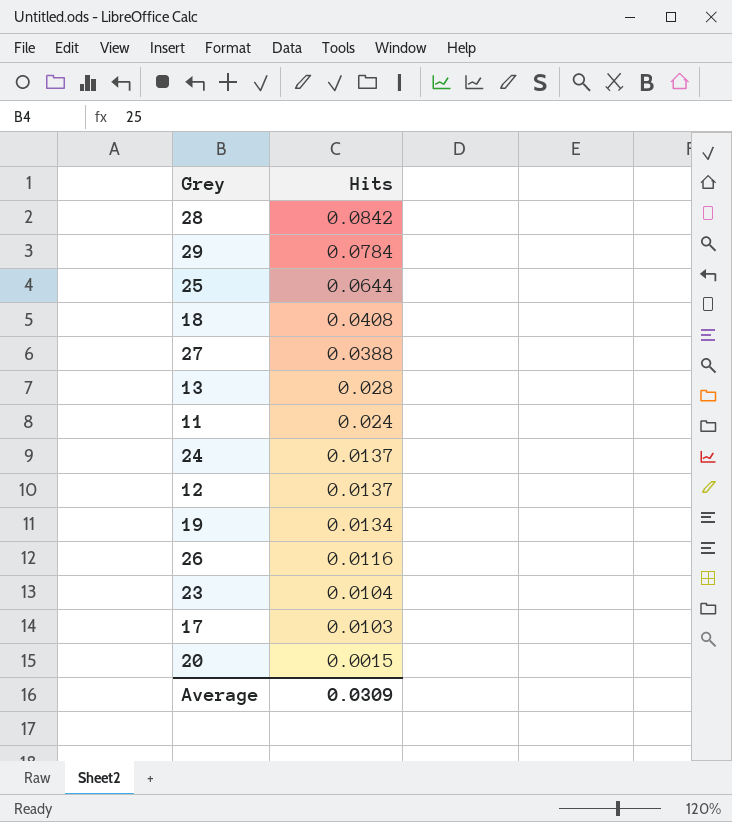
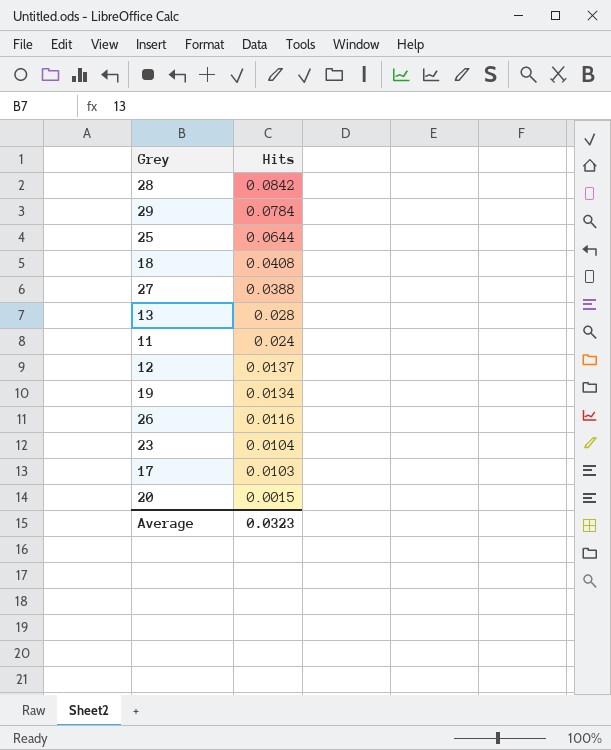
row 24: 0.0137 -> none
Average | Hits: 0.0309 -> 0.0323

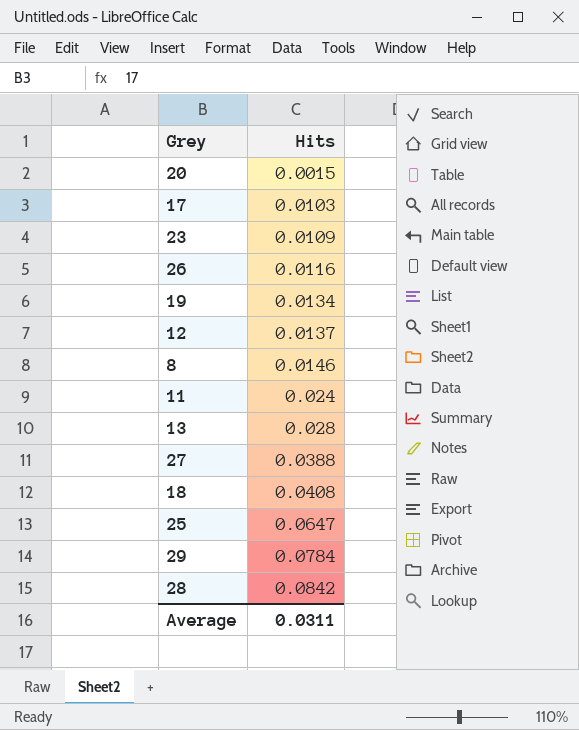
row order: Hits descending -> Hits ascending
23 | Hits: 0.0104 -> 0.0109
row 8: none -> 0.0146
25 | Hits: 0.0644 -> 0.0647
Average | Hits: 0.0323 -> 0.0311

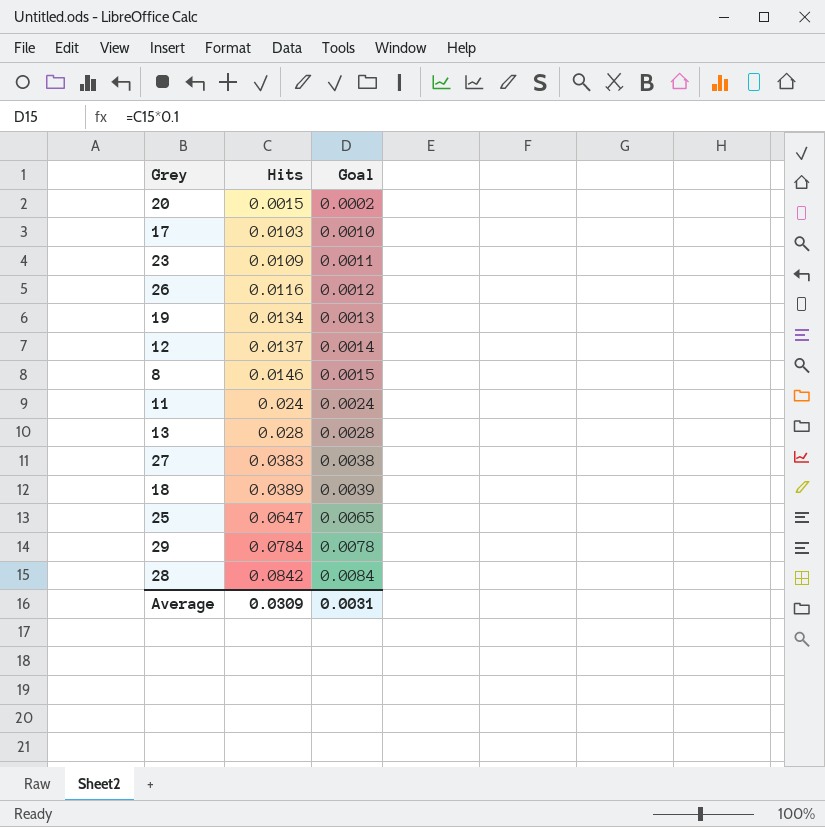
column Goal | formula: none -> [Hits] * 0.1
27 | Hits: 0.0388 -> 0.0383
18 | Hits: 0.0408 -> 0.0389
Average | Hits: 0.0311 -> 0.0309

